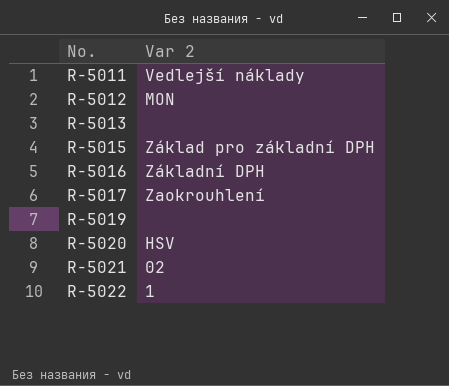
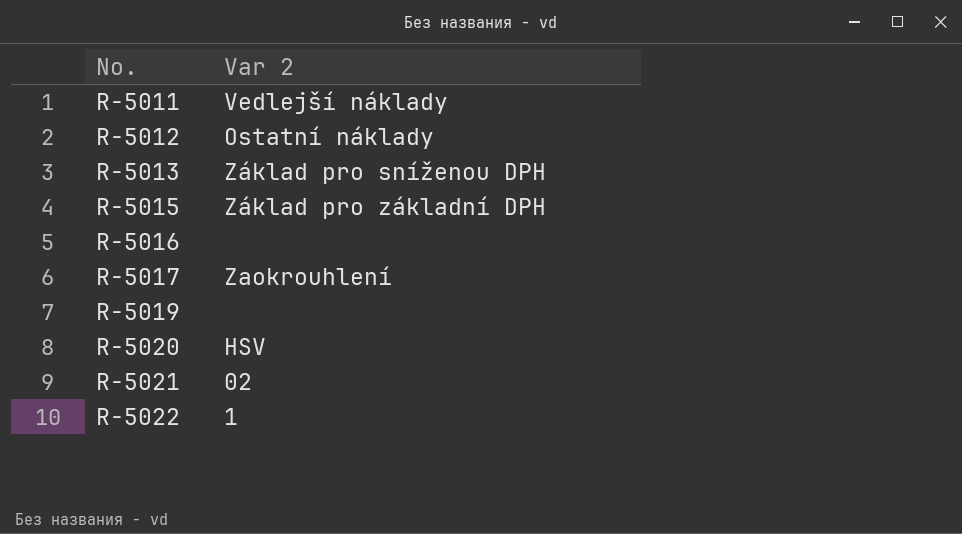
R-5012 | Var 2: MON -> Ostatní náklady
R-5013 | Var 2: none -> Základ pro sníženou DPH
R-5016 | Var 2: Základní DPH -> none

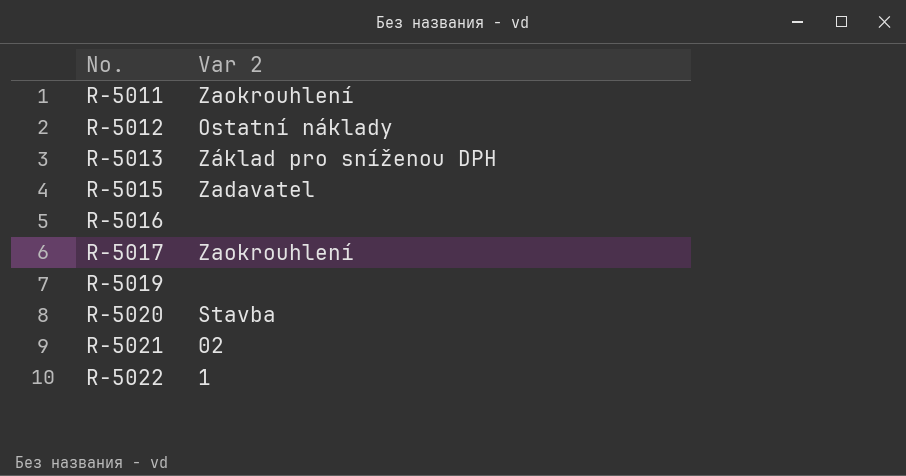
R-5011 | Var 2: Vedlejší náklady -> Zaokrouhlení
R-5015 | Var 2: Základ pro základní DPH -> Zadavatel
R-5020 | Var 2: HSV -> Stavba

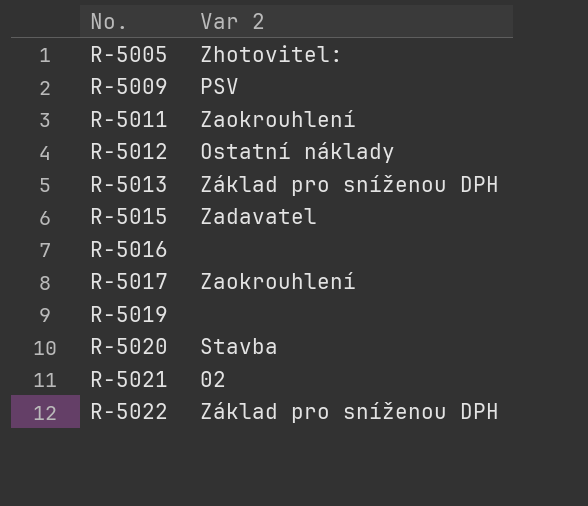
row R-5005: none -> Zhotovitel:
row R-5009: none -> PSV
R-5022 | Var 2: 1 -> Základ pro sníženou DPH

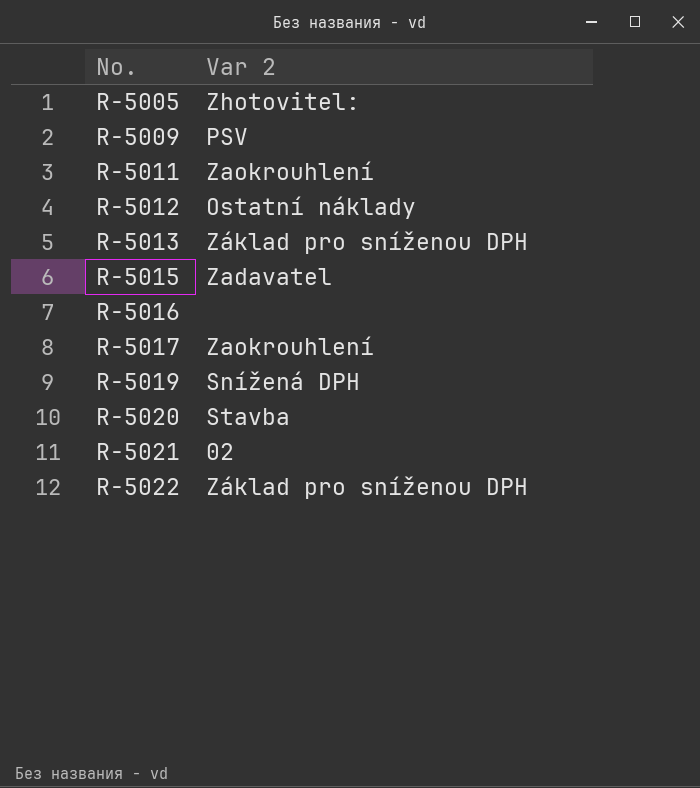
R-5019 | Var 2: none -> Snížená DPH

